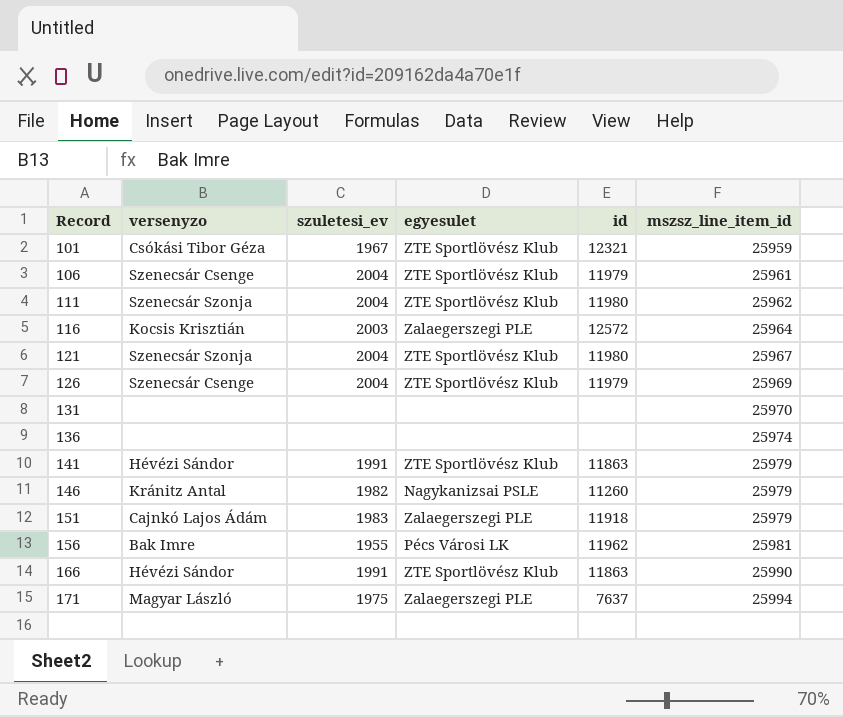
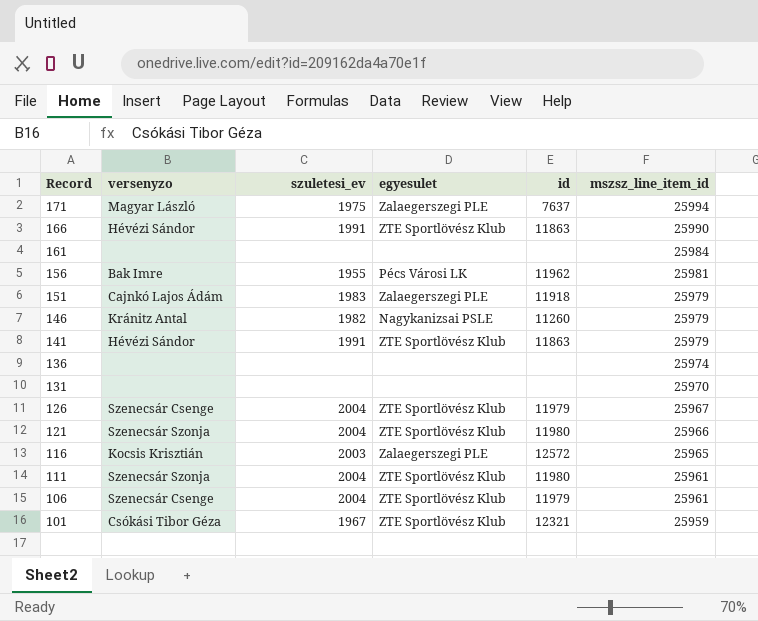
row order: Record ascending -> Record descending
row 161: none -> none | none | none | none | 25984
126 | mszsz_line_item_id: 25969 -> 25967
121 | mszsz_line_item_id: 25967 -> 25966
116 | mszsz_line_item_id: 25964 -> 25965
111 | mszsz_line_item_id: 25962 -> 25961

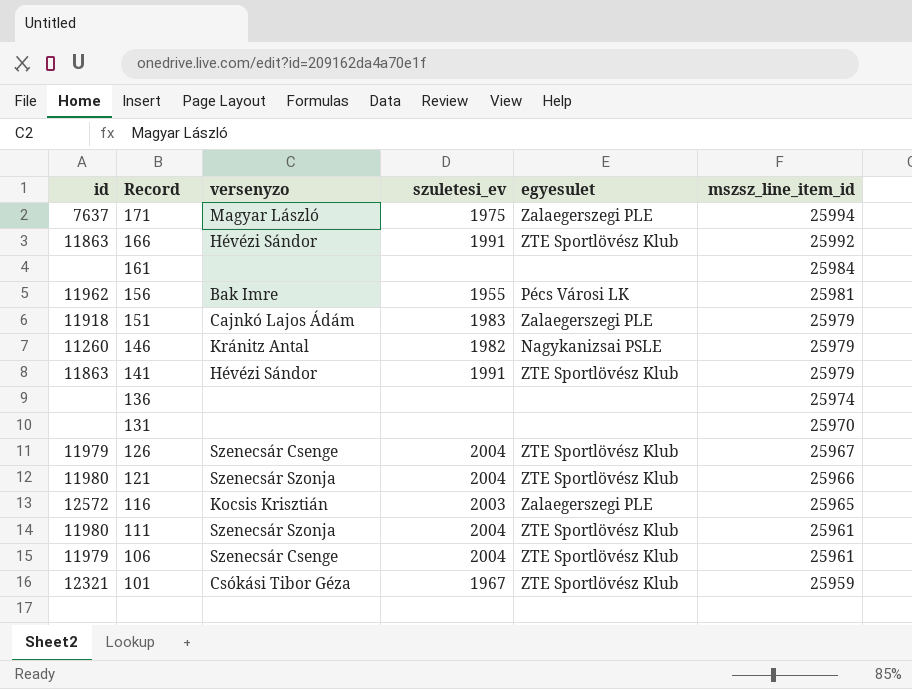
column id | position: 5 -> 1
166 | mszsz_line_item_id: 25990 -> 25992

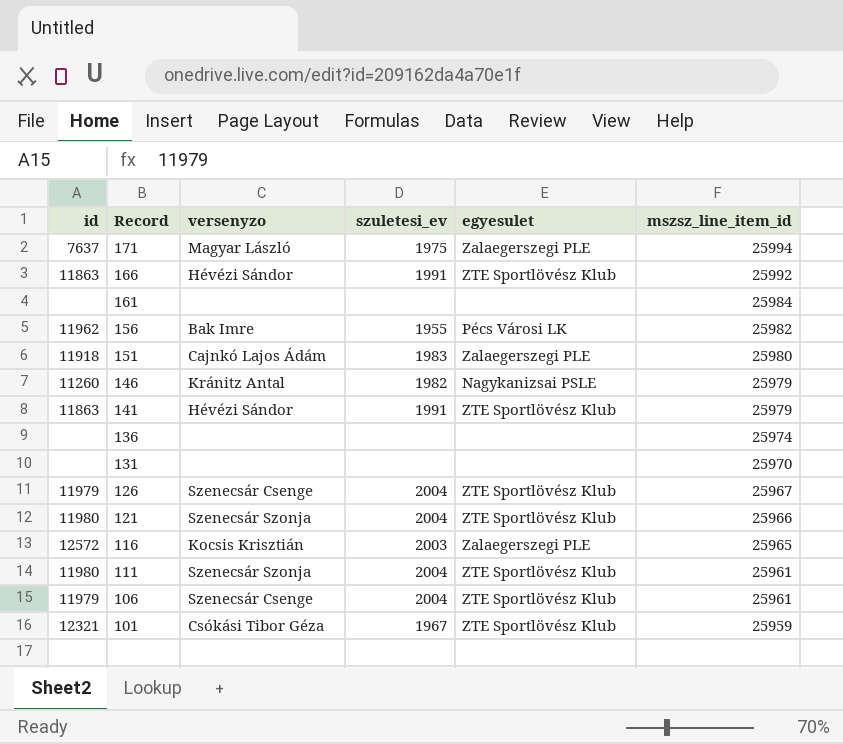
156 | mszsz_line_item_id: 25981 -> 25982
151 | mszsz_line_item_id: 25979 -> 25980

